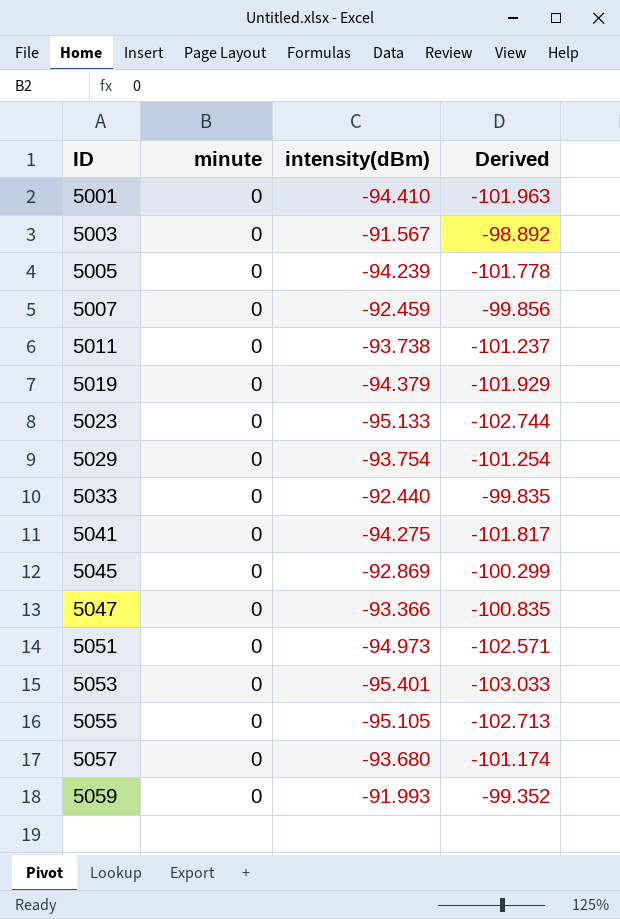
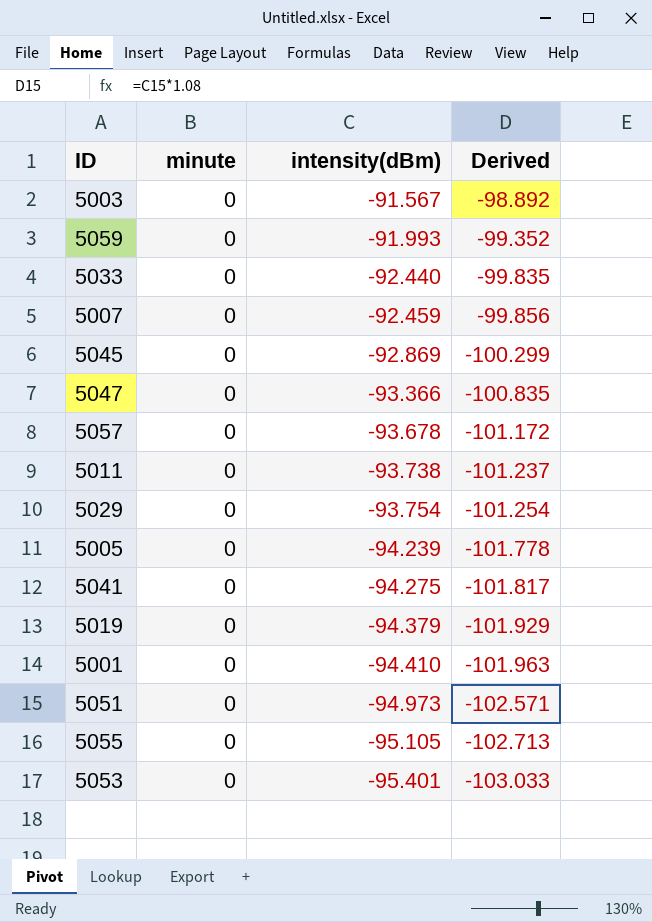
row order: ID ascending -> intensity(dBm) descending
row 5023: 0 | -95.133 | -102.744 -> none
5057 | intensity(dBm): -93.680 -> -93.678
5057 | Derived: -101.174 -> -101.172

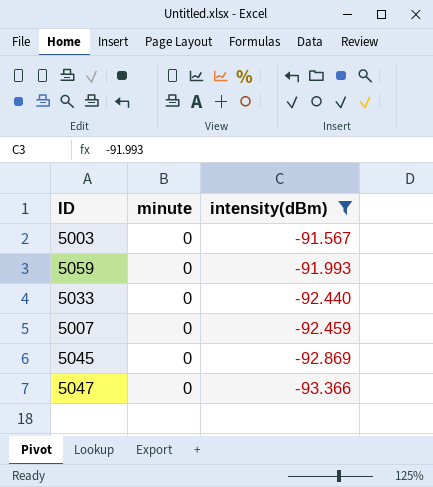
filter: none -> intensity(dBm) >= -93.366
column Derived | formula: [intensity(dBm)] * 1.08 -> none

